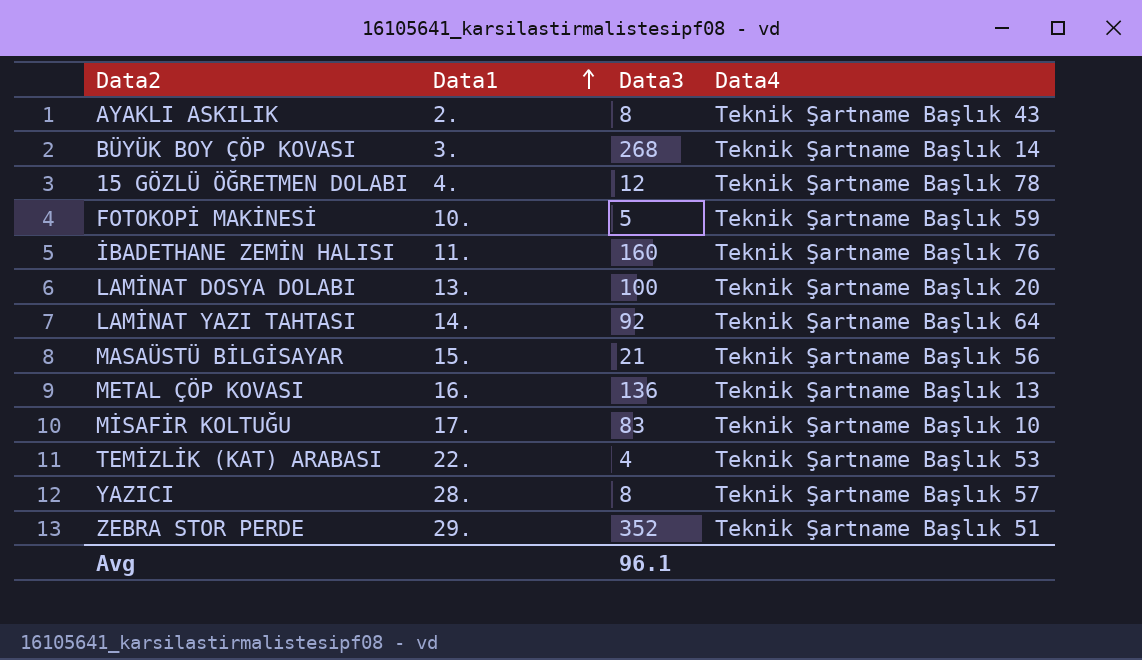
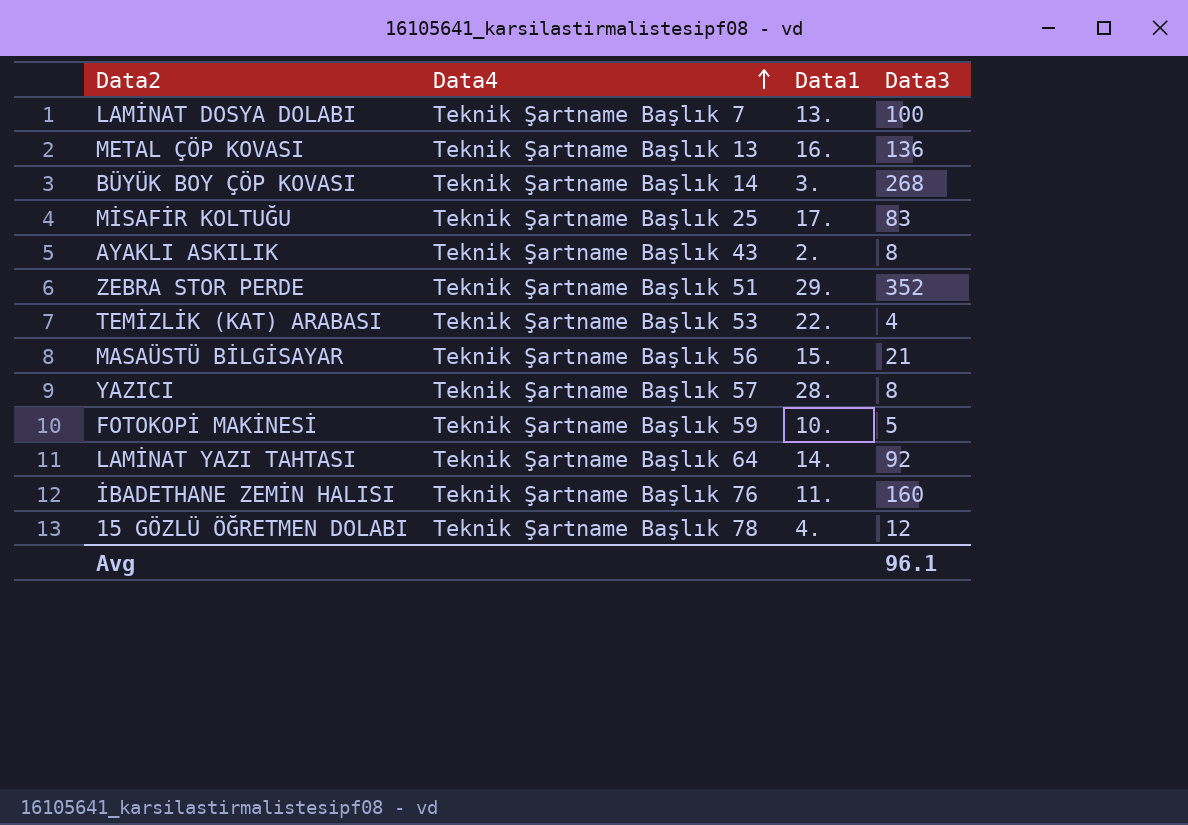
row order: Data1 ascending -> Data4 ascending
column Data4 | position: 4 -> 2
LAMİNAT DOSYA DOLABI | Data4: Teknik Şartname Başlık 20 -> Teknik Şartname Başlık 7
MİSAFİR KOLTUĞU | Data4: Teknik Şartname Başlık 10 -> Teknik Şartname Başlık 25

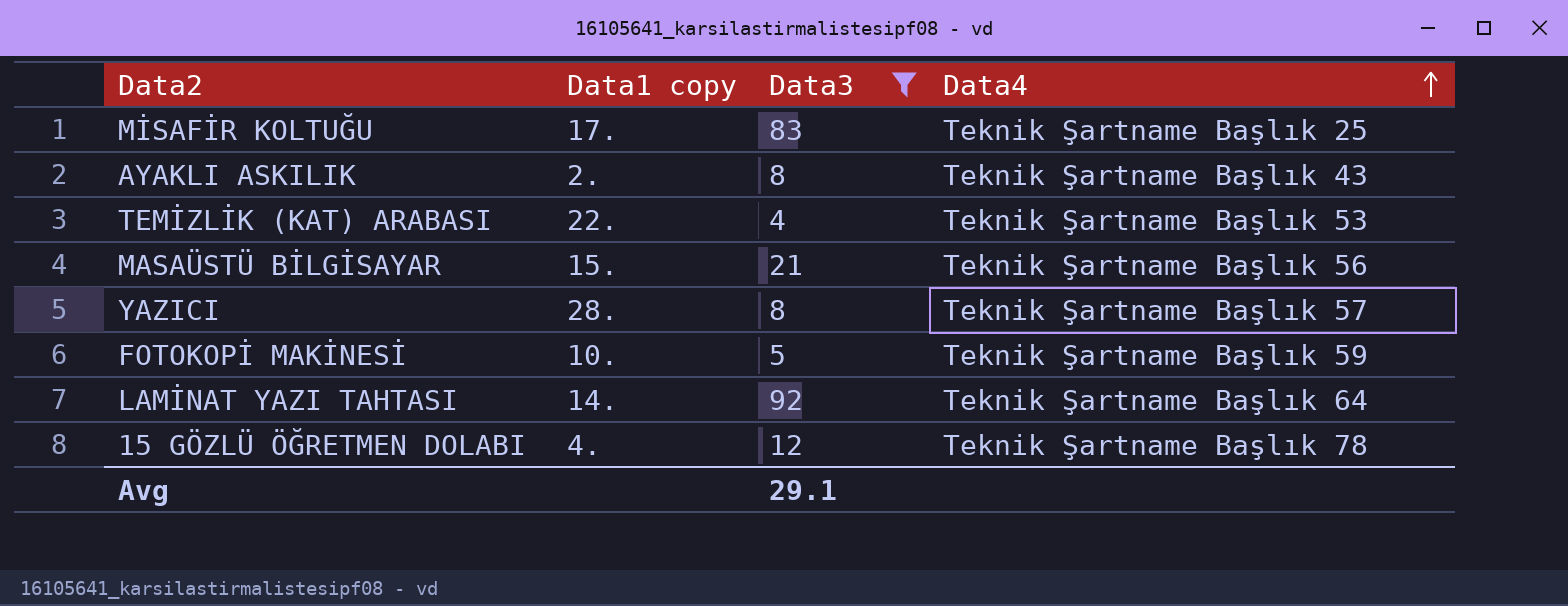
filter: none -> Data3 <= 92
column name: Data1 -> Data1 copy
column Data4 | position: 2 -> 4
Avg | Data3: 96.1 -> 29.1

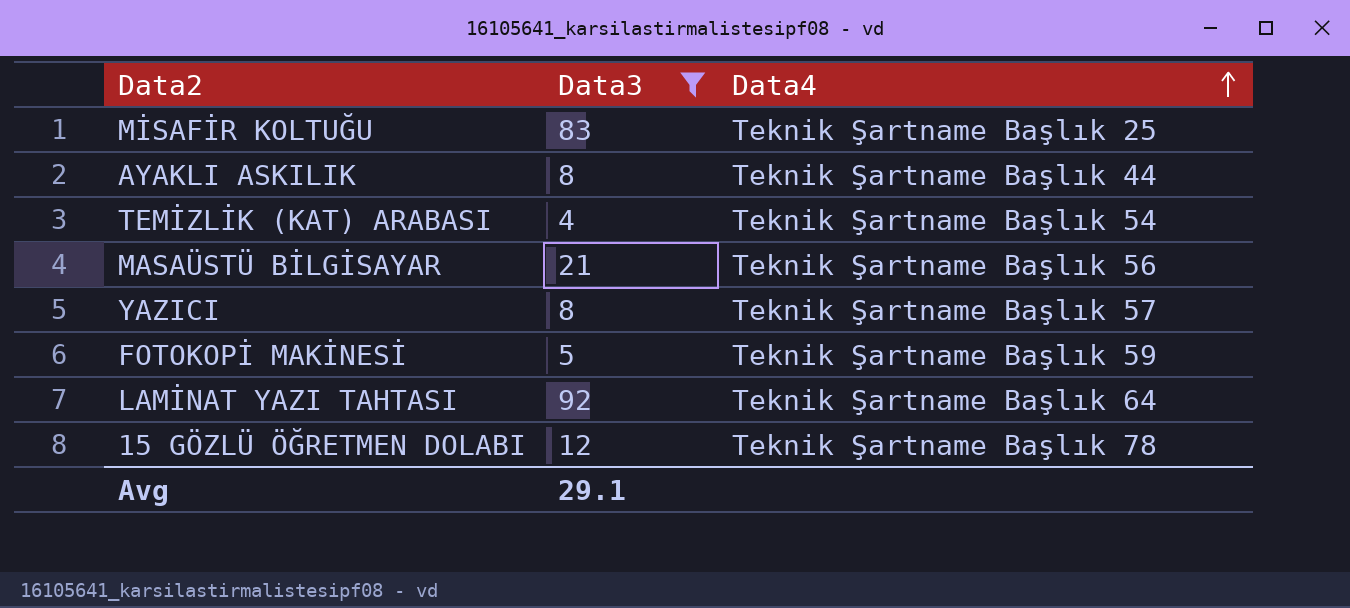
column Data1 copy | position: 2 -> none
AYAKLI ASKILIK | Data4: Teknik Şartname Başlık 43 -> Teknik Şartname Başlık 44
TEMİZLİK (KAT) ARABASI | Data4: Teknik Şartname Başlık 53 -> Teknik Şartname Başlık 54

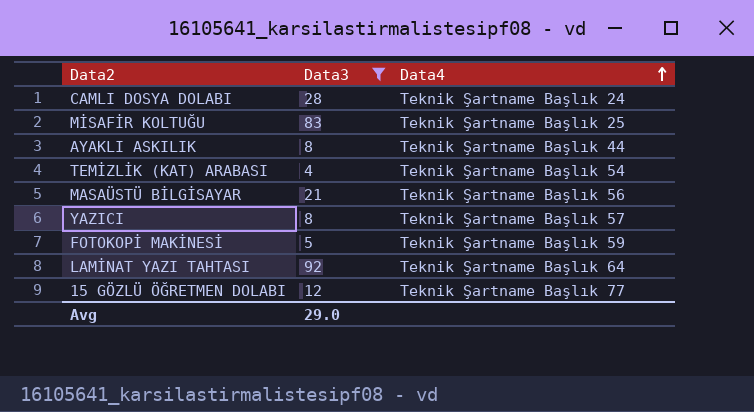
row CAMLI DOSYA DOLABI: none -> 28 | Teknik Şartname Başlık 24
15 GÖZLÜ ÖĞRETMEN DOLABI | Data4: Teknik Şartname Başlık 78 -> Teknik Şartname Başlık 77
Avg | Data3: 29.1 -> 29.0

